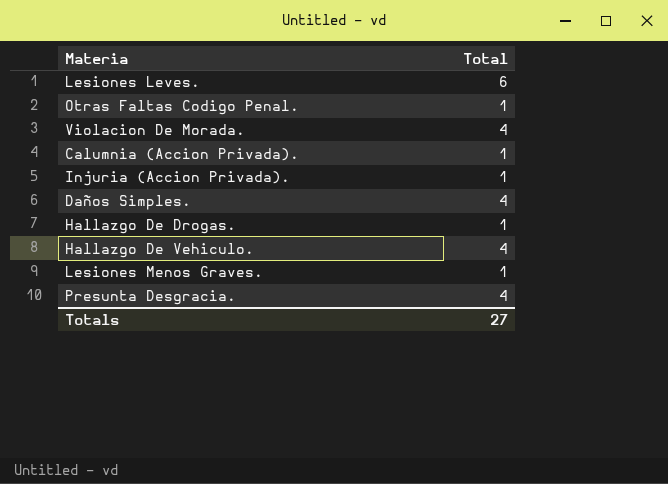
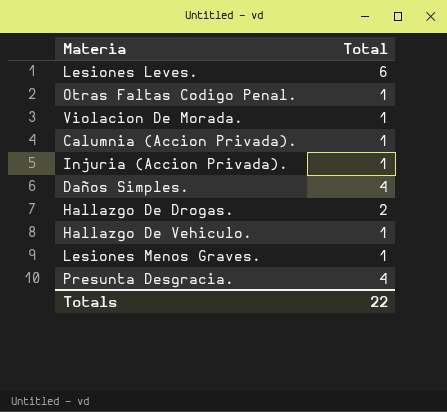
Violacion De Morada. | Total: 4 -> 1
Hallazgo De Drogas. | Total: 1 -> 2
Hallazgo De Vehiculo. | Total: 4 -> 1
Totals | Total: 27 -> 22

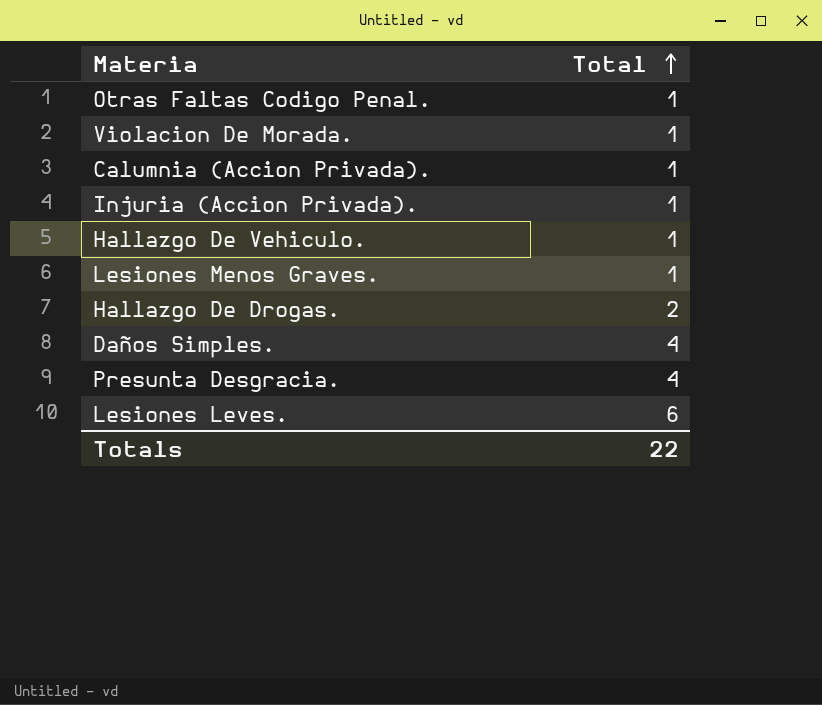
row order: none -> Total ascending

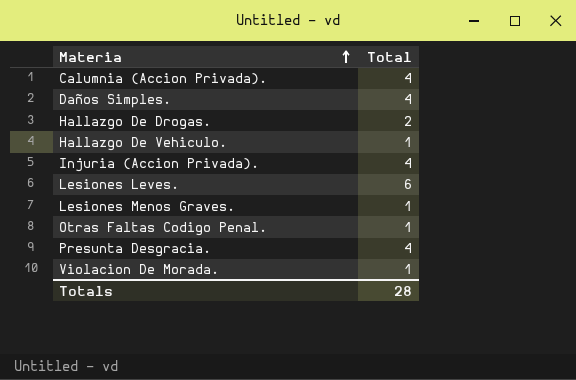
row order: Total ascending -> Materia ascending
Calumnia (Accion Privada). | Total: 1 -> 4
Injuria (Accion Privada). | Total: 1 -> 4
Totals | Total: 22 -> 28

